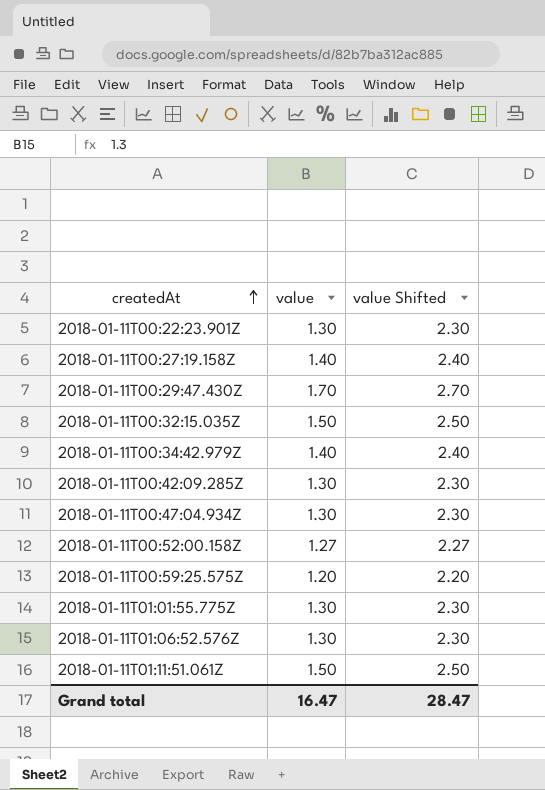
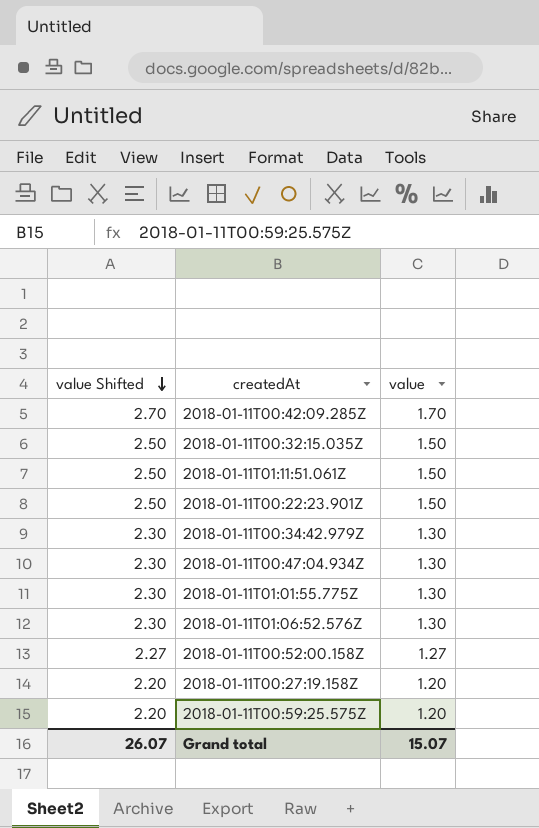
row order: createdAt ascending -> value Shifted descending
column value Shifted | position: 3 -> 1
row 2018-01-11T00:29:47.430Z: 1.70 | 2.70 -> none
2018-01-11T00:42:09.285Z | value Shifted: 2.30 -> 2.70
2018-01-11T00:42:09.285Z | value: 1.30 -> 1.70
2018-01-11T00:22:23.901Z | value Shifted: 2.30 -> 2.50
2018-01-11T00:22:23.901Z | value: 1.30 -> 1.50
2018-01-11T00:34:42.979Z | value Shifted: 2.40 -> 2.30
2018-01-11T00:34:42.979Z | value: 1.40 -> 1.30
2018-01-11T00:27:19.158Z | value Shifted: 2.40 -> 2.20
2018-01-11T00:27:19.158Z | value: 1.40 -> 1.20
Grand total | value Shifted: 28.47 -> 26.07
Grand total | value: 16.47 -> 15.07

